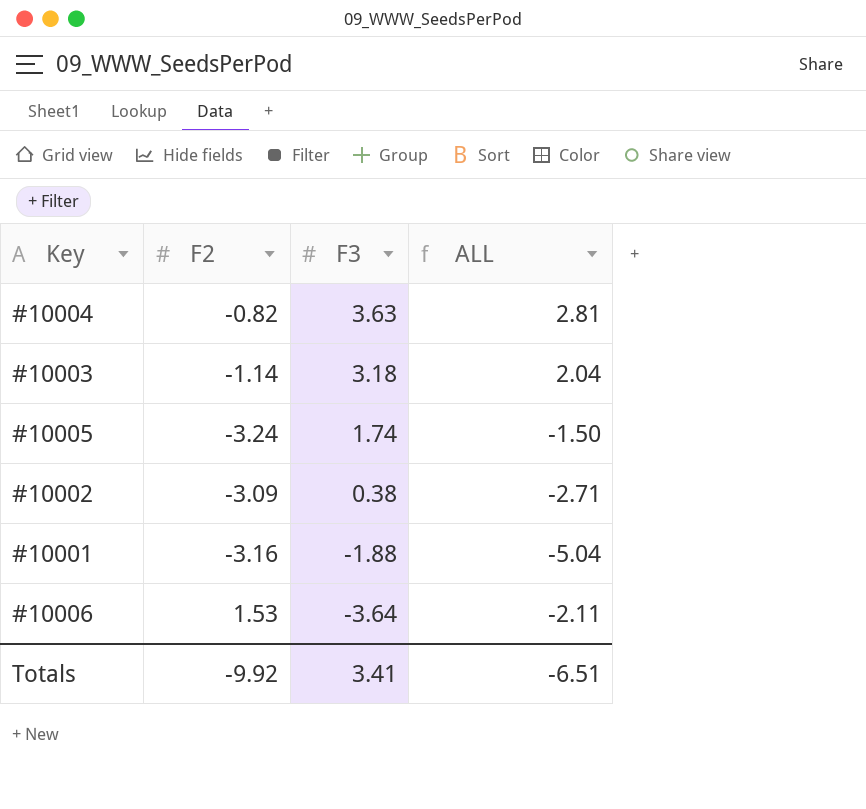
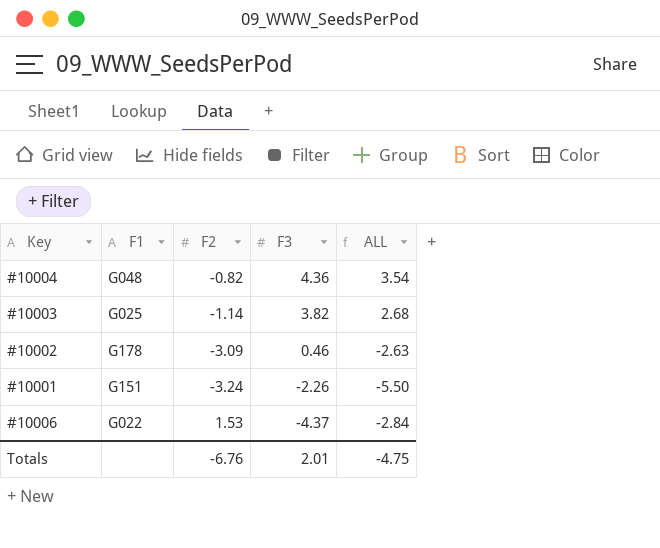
column F1 | position: none -> 2
row #10005: -3.24 | 1.74 | -1.50 -> none
#10004 | F3: 3.63 -> 4.36
#10004 | ALL: 2.81 -> 3.54
#10003 | F3: 3.18 -> 3.82
#10003 | ALL: 2.04 -> 2.68
#10002 | F3: 0.38 -> 0.46
#10002 | ALL: -2.71 -> -2.63
#10001 | F2: -3.16 -> -3.24
#10001 | F3: -1.88 -> -2.26
#10001 | ALL: -5.04 -> -5.50
#10006 | F3: -3.64 -> -4.37
#10006 | ALL: -2.11 -> -2.84
Totals | F2: -9.92 -> -6.76
Totals | F3: 3.41 -> 2.01
Totals | ALL: -6.51 -> -4.75

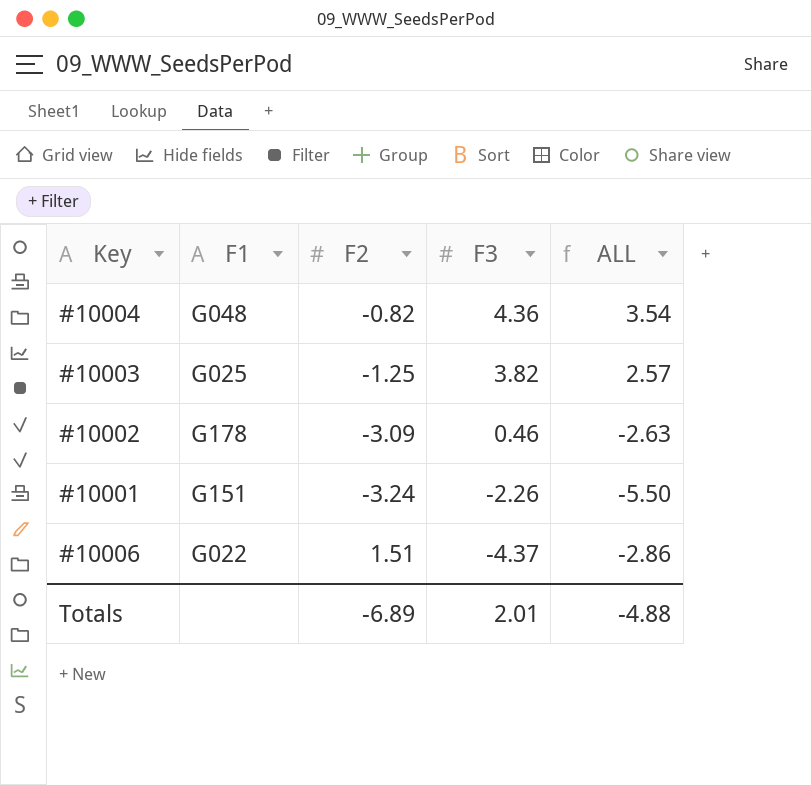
#10003 | F2: -1.14 -> -1.25
#10003 | ALL: 2.68 -> 2.57
#10006 | F2: 1.53 -> 1.51
#10006 | ALL: -2.84 -> -2.86
Totals | F2: -6.76 -> -6.89
Totals | ALL: -4.75 -> -4.88

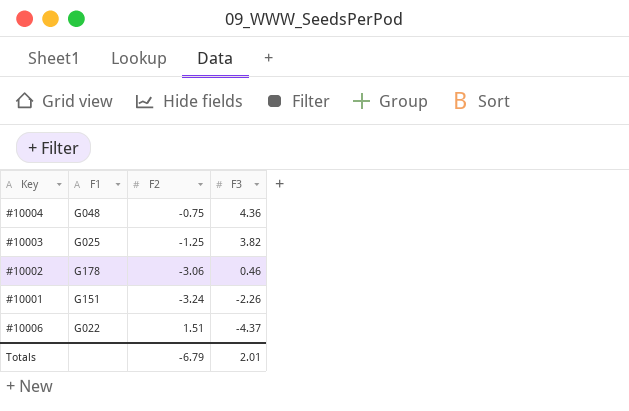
column ALL | formula: [F2] + [F3] -> none
#10004 | F2: -0.82 -> -0.75
#10002 | F2: -3.09 -> -3.06
Totals | F2: -6.89 -> -6.79

